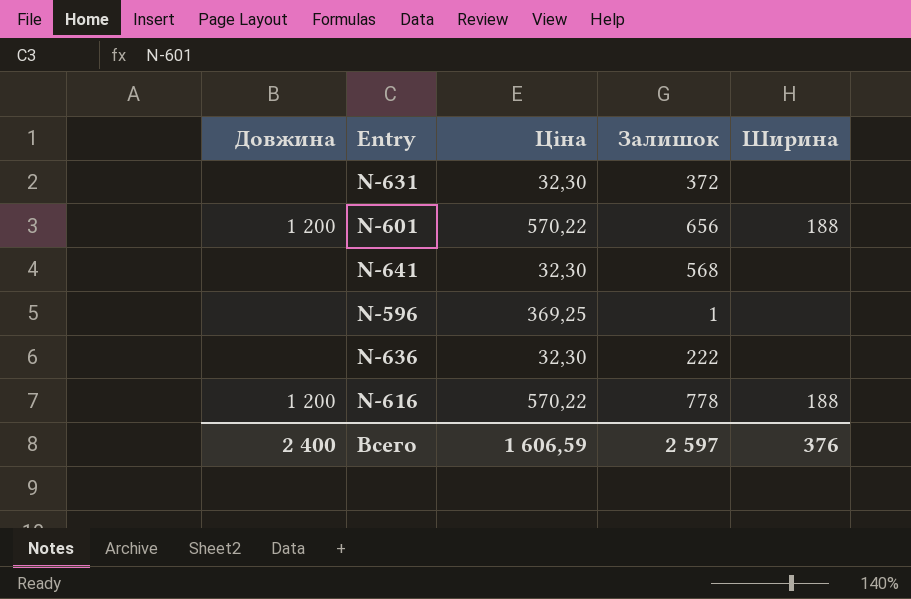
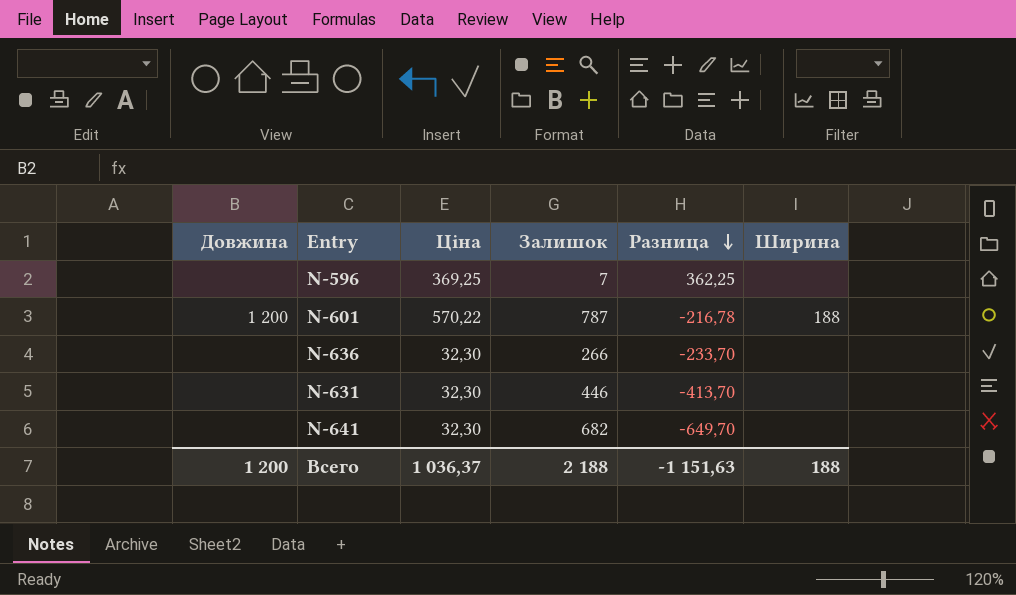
row order: none -> Разница descending
column Разница | formula: none -> [Ціна] - [Залишок]
row N-616: 1 200 | 570,22 | 778 | 188 -> none
N-596 | Залишок: 1 -> 7
N-601 | Залишок: 656 -> 787
N-636 | Залишок: 222 -> 266
N-631 | Залишок: 372 -> 446
N-641 | Залишок: 568 -> 682
Всего | Довжина: 2 400 -> 1 200
Всего | Ціна: 1 606,59 -> 1 036,37
Всего | Залишок: 2 597 -> 2 188
Всего | Ширина: 376 -> 188

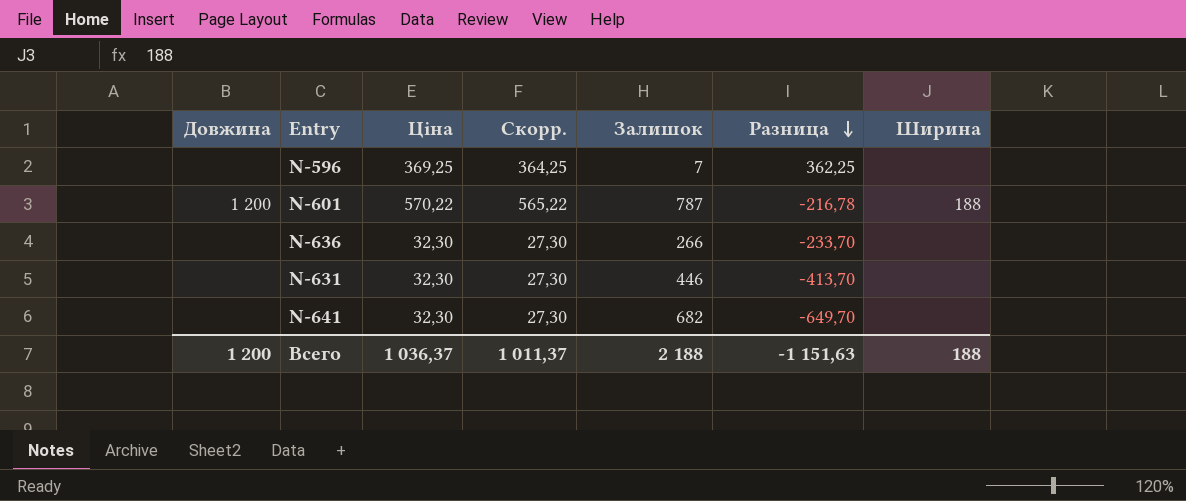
column Скорр. | formula: none -> [Ціна] - 5

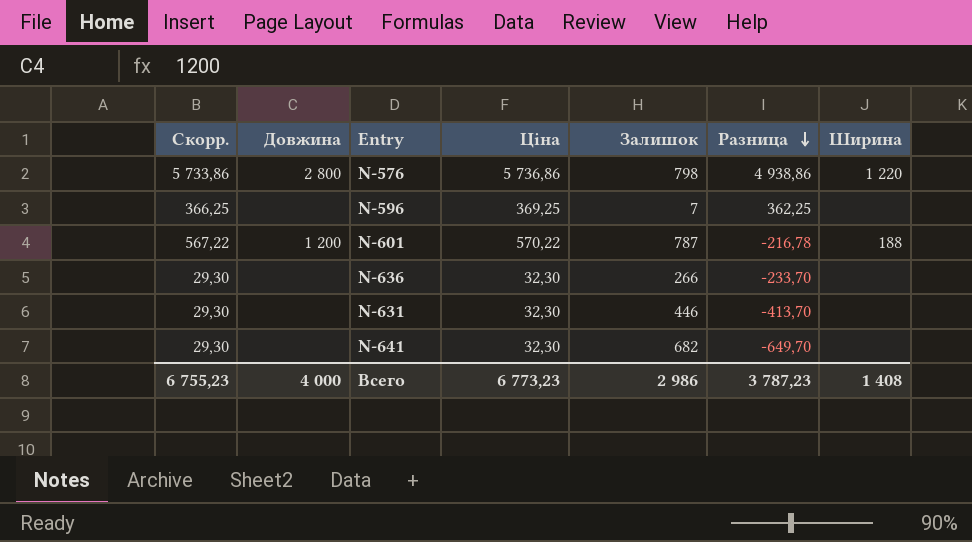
column Скорр. | formula: [Ціна] - 5 -> [Ціна] - 3
column Скорр. | position: 4 -> 1
row N-576: none -> 5 733,86 | 2 800 | 5 736,86 | 798 | 4 938,86 | 1 220
Всего | Скорр.: 1 011,37 -> 6 755,23
Всего | Довжина: 1 200 -> 4 000
Всего | Ціна: 1 036,37 -> 6 773,23
Всего | Залишок: 2 188 -> 2 986
Всего | Разница: -1 151,63 -> 3 787,23
Всего | Ширина: 188 -> 1 408

